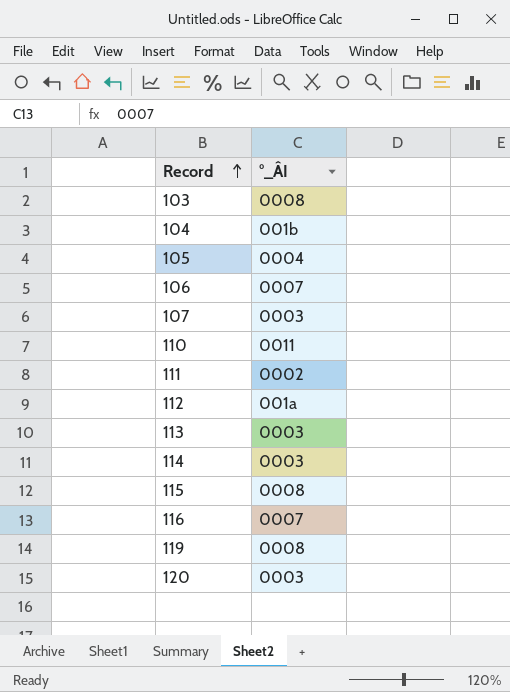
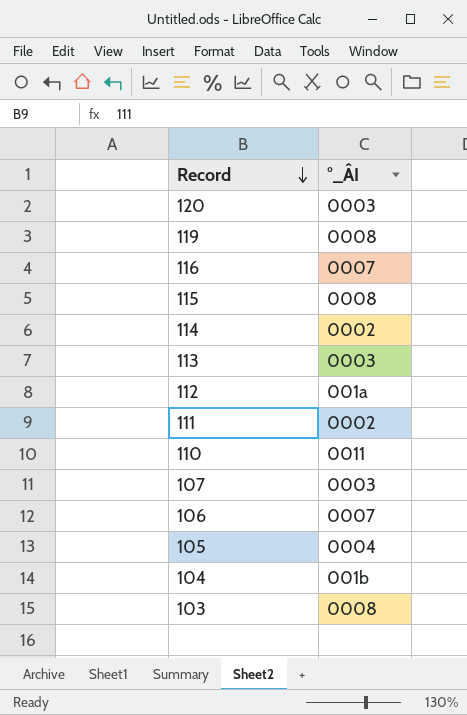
row order: Record ascending -> Record descending
114 | °_ÂI: 0003 -> 0002

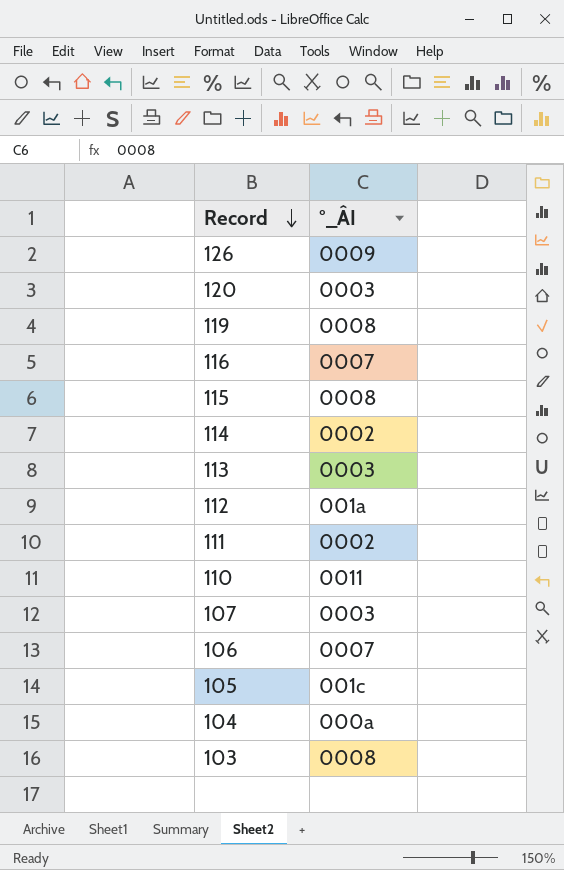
row 126: none -> 0009
105 | °_ÂI: 0004 -> 001c
104 | °_ÂI: 001b -> 000a

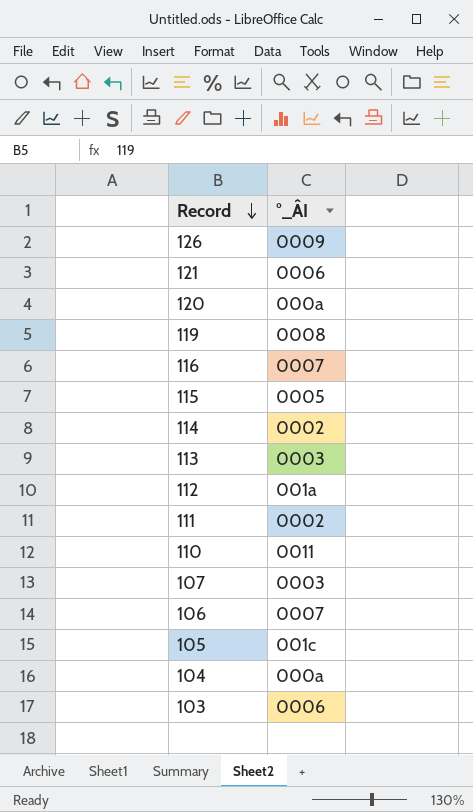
row 121: none -> 0006
120 | °_ÂI: 0003 -> 000a
115 | °_ÂI: 0008 -> 0005
103 | °_ÂI: 0008 -> 0006

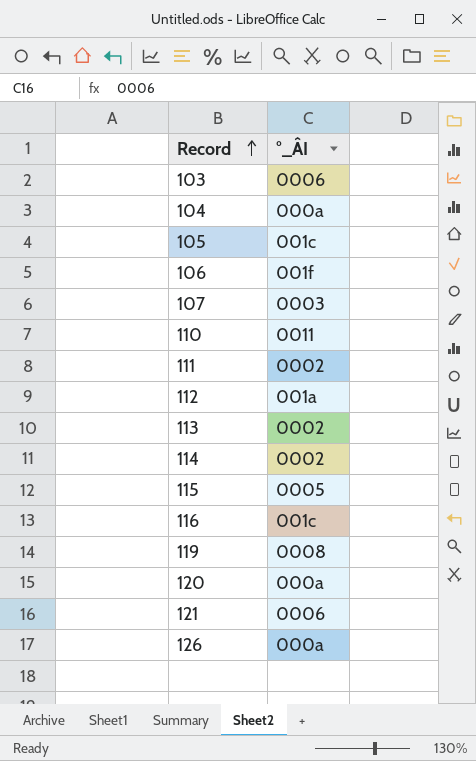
row order: Record descending -> Record ascending
106 | °_ÂI: 0007 -> 001f
113 | °_ÂI: 0003 -> 0002
116 | °_ÂI: 0007 -> 001c
126 | °_ÂI: 0009 -> 000a

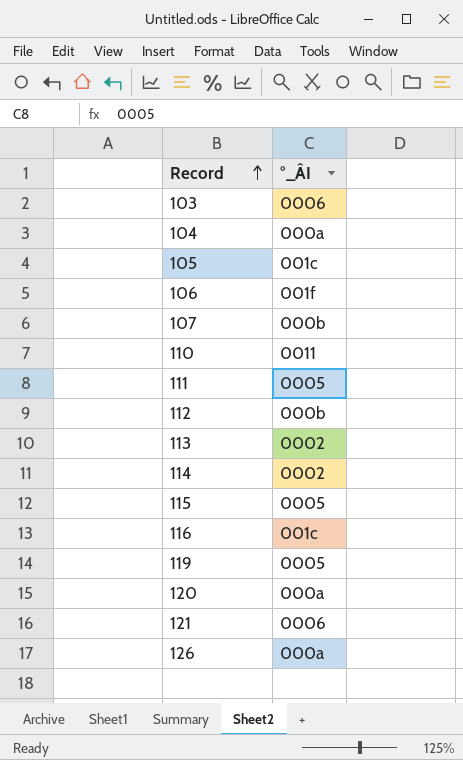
107 | °_ÂI: 0003 -> 000b
111 | °_ÂI: 0002 -> 0005
112 | °_ÂI: 001a -> 000b
119 | °_ÂI: 0008 -> 0005

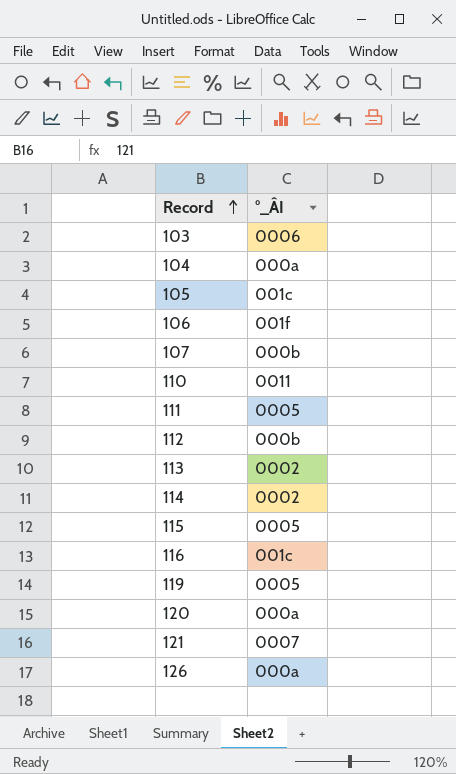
121 | °_ÂI: 0006 -> 0007

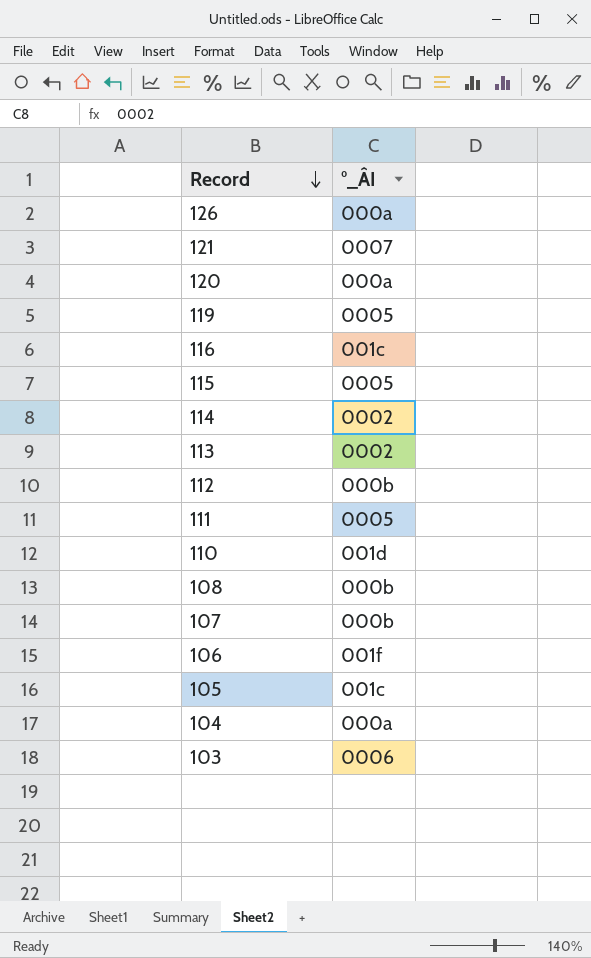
row order: Record ascending -> Record descending
110 | °_ÂI: 0011 -> 001d
row 108: none -> 000b

